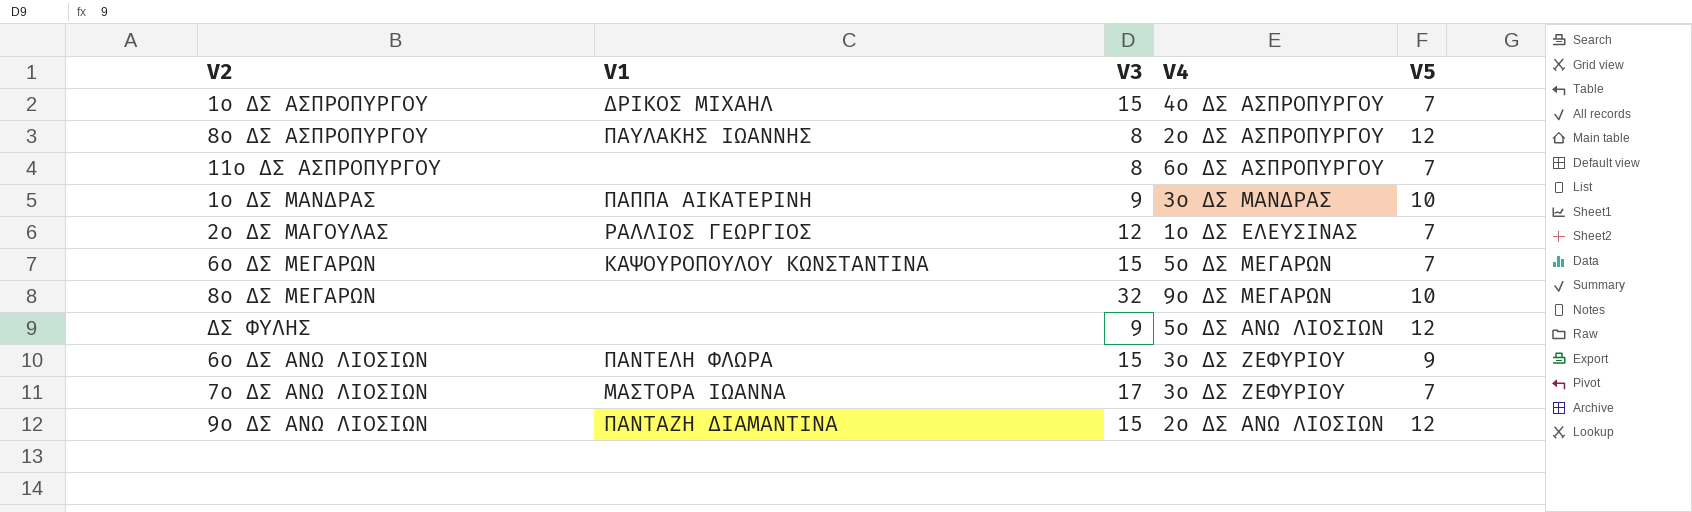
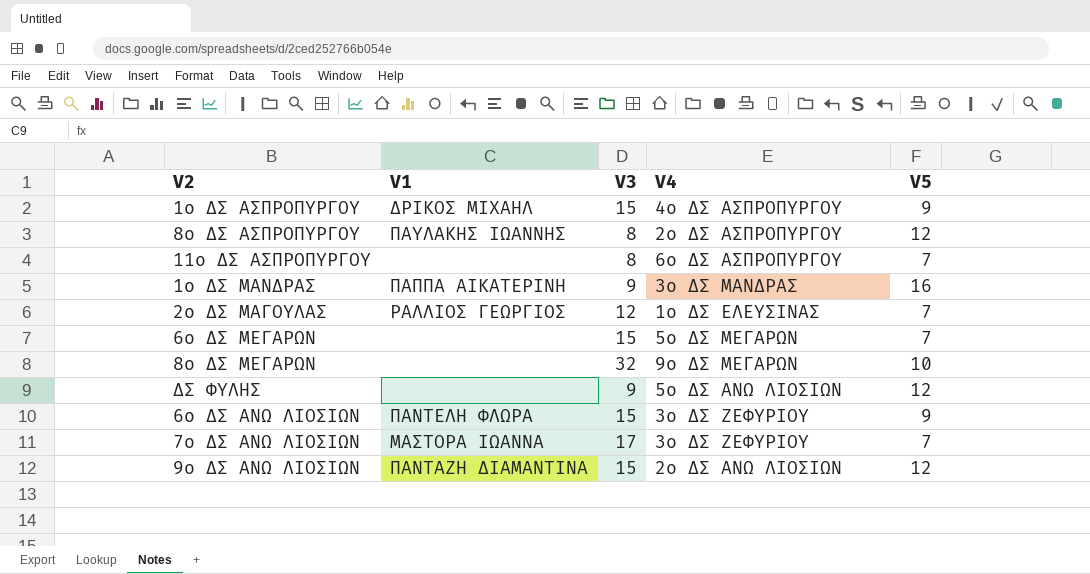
1ο ΔΣ ΑΣΠΡΟΠΥΡΓΟΥ | V5: 7 -> 9
1ο ΔΣ ΜΑΝΔΡΑΣ | V5: 10 -> 16
6ο ΔΣ ΜΕΓΑΡΩΝ | V1: ΚΑΨΟΥΡΟΠΟΥΛΟΥ ΚΩΝΣΤΑΝΤΙΝΑ -> none

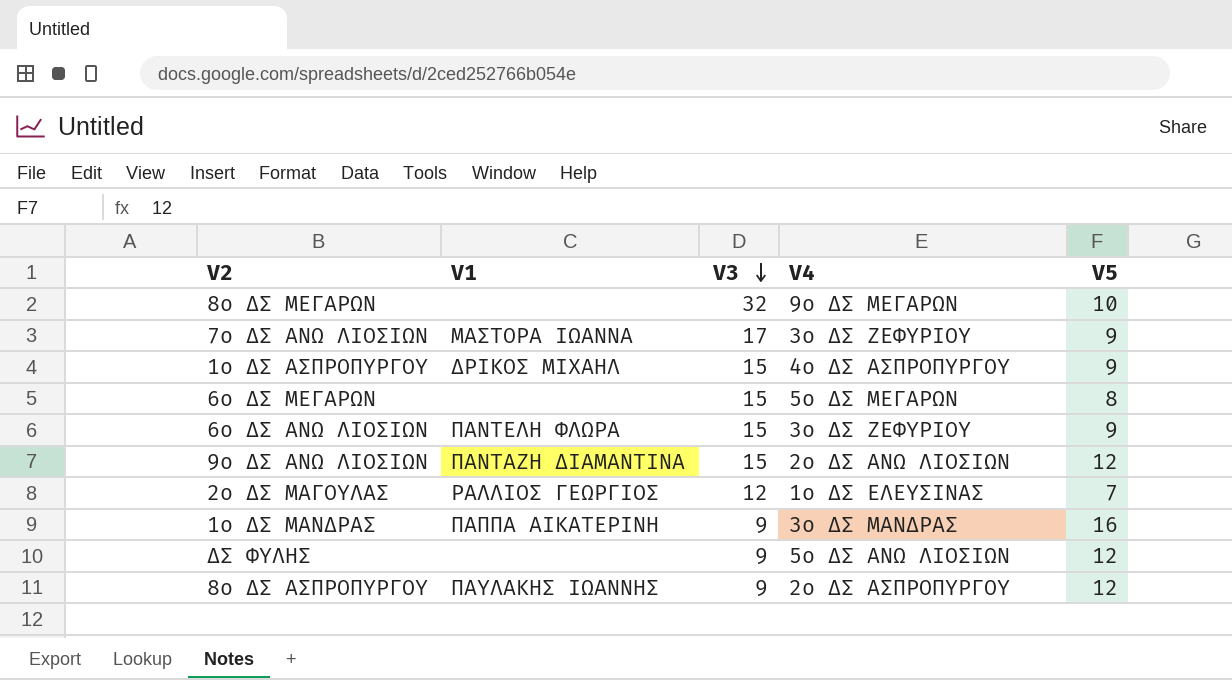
row order: none -> V3 descending
row 11ο ΔΣ ΑΣΠΡΟΠΥΡΓΟΥ: none | 8 | 6ο ΔΣ ΑΣΠΡΟΠΥΡΓΟΥ | 7 -> none
7ο ΔΣ ΑΝΩ ΛΙΟΣΙΩΝ | V5: 7 -> 9
6ο ΔΣ ΜΕΓΑΡΩΝ | V5: 7 -> 8
8ο ΔΣ ΑΣΠΡΟΠΥΡΓΟΥ | V3: 8 -> 9

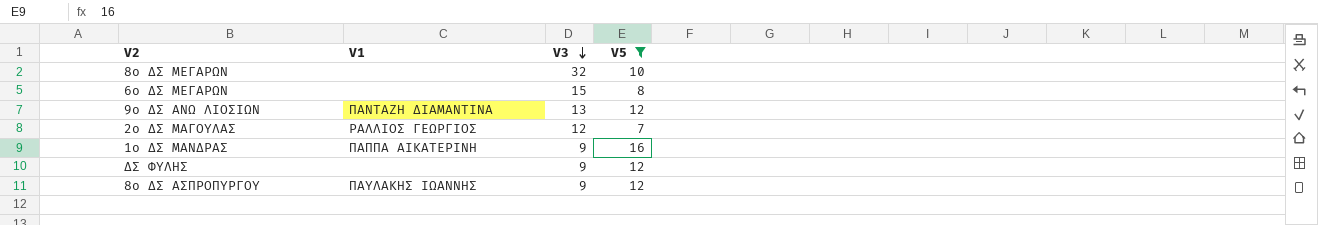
filter: none -> V5 != 9
column V4 | position: 4 -> none
9ο ΔΣ ΑΝΩ ΛΙΟΣΙΩΝ | V3: 15 -> 13

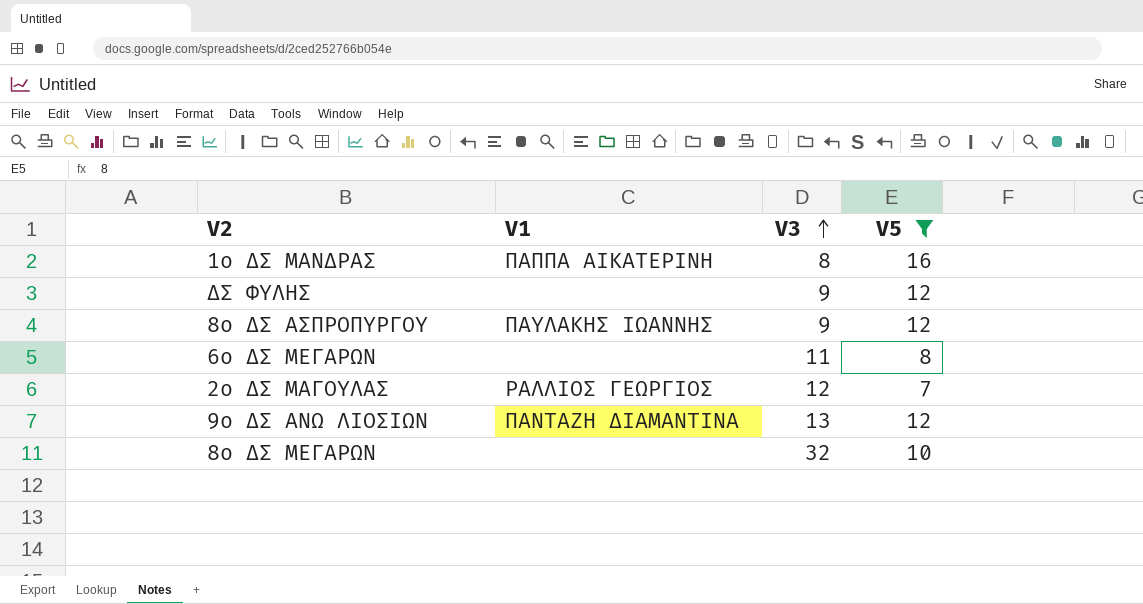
row order: V3 descending -> V3 ascending
1ο ΔΣ ΜΑΝΔΡΑΣ | V3: 9 -> 8
6ο ΔΣ ΜΕΓΑΡΩΝ | V3: 15 -> 11

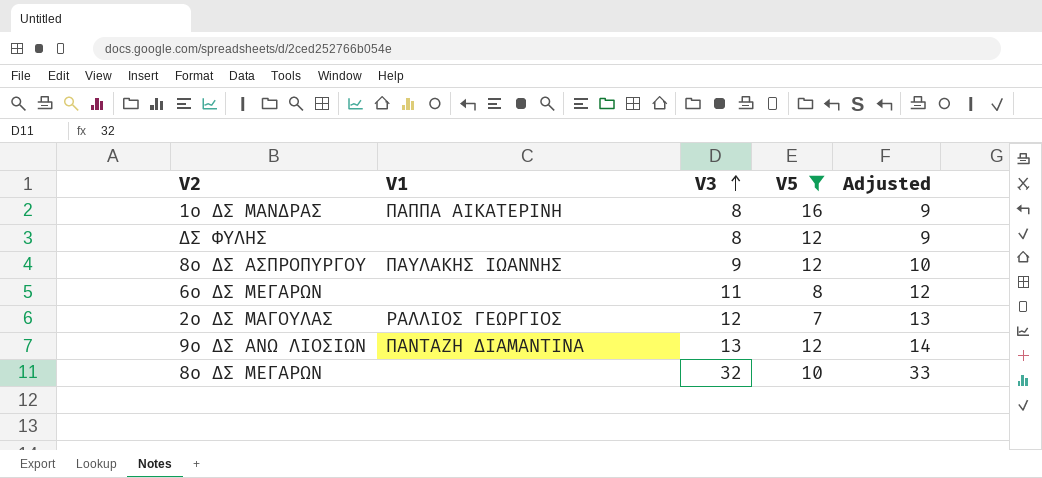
column Adjusted | formula: none -> [V3] + 1
ΔΣ ΦΥΛΗΣ | V3: 9 -> 8

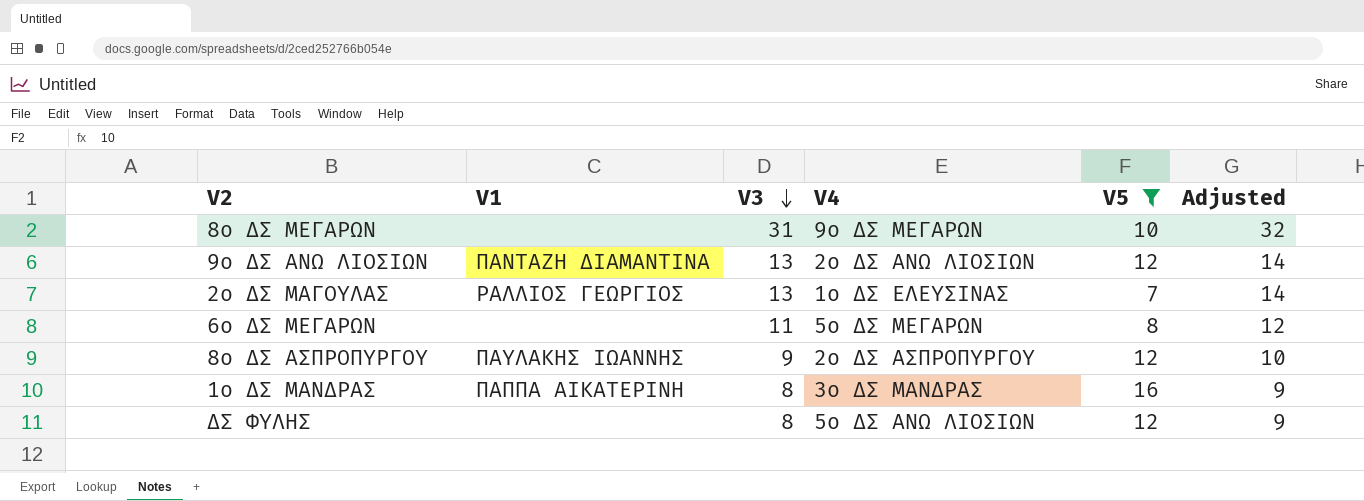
row order: V3 ascending -> V3 descending
column V4 | position: none -> 4
8ο ΔΣ ΜΕΓΑΡΩΝ | V3: 32 -> 31
8ο ΔΣ ΜΕΓΑΡΩΝ | Adjusted: 33 -> 32
2ο ΔΣ ΜΑΓΟΥΛΑΣ | V3: 12 -> 13
2ο ΔΣ ΜΑΓΟΥΛΑΣ | Adjusted: 13 -> 14

